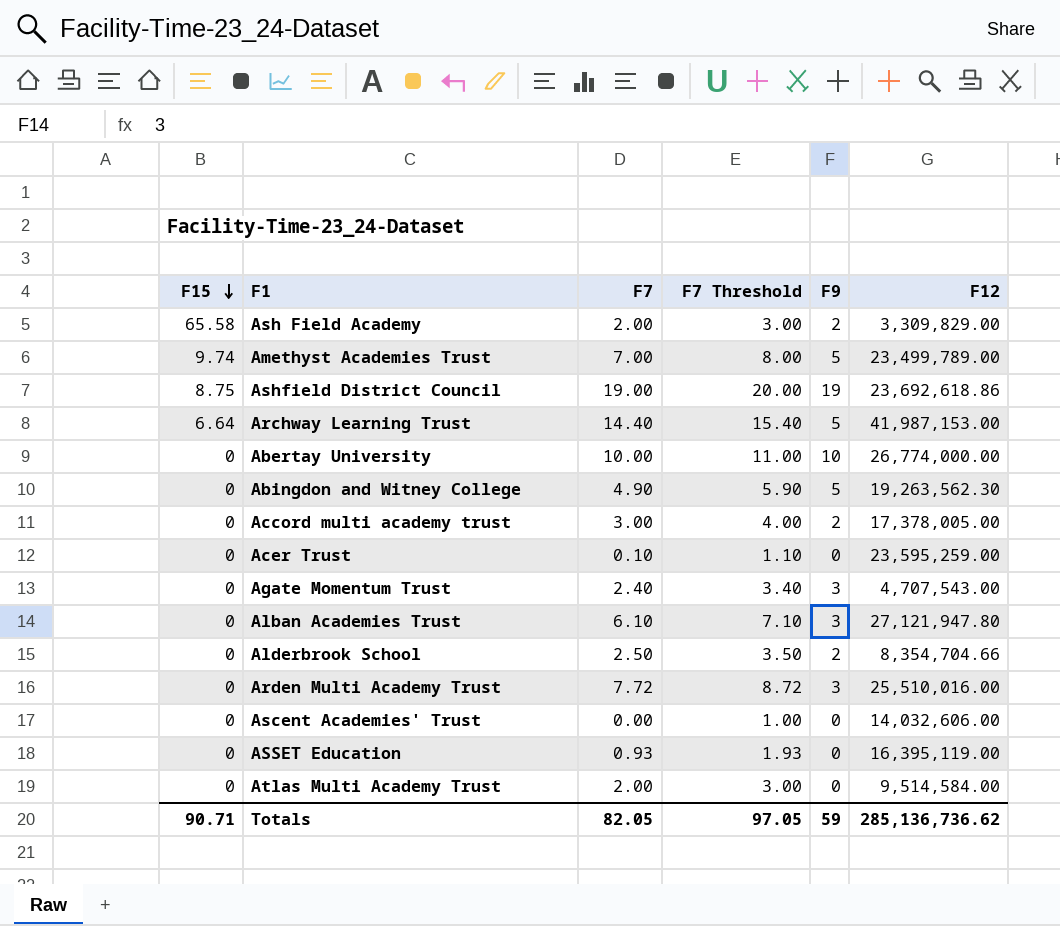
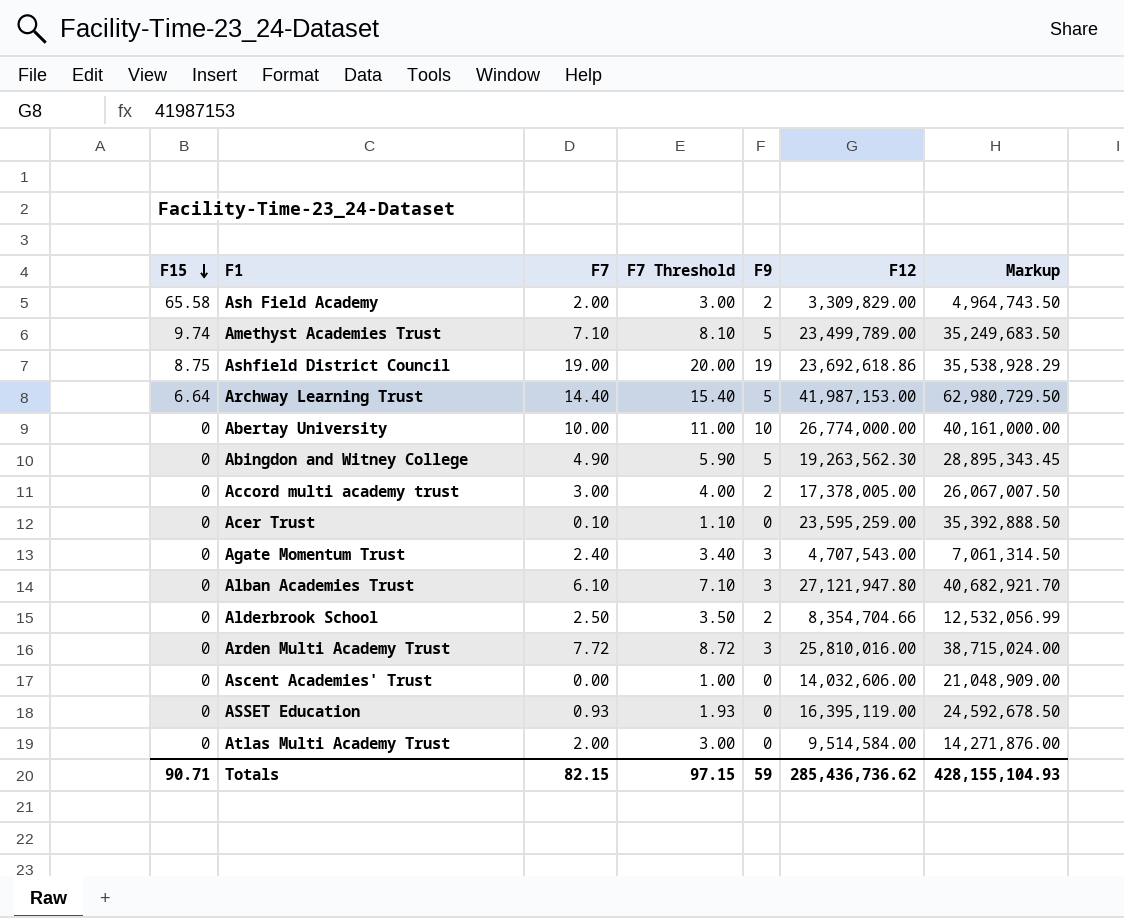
column Markup | formula: none -> [F12] * 1.5
Amethyst Academies Trust | F7: 7.00 -> 7.10
Amethyst Academies Trust | F7 Threshold: 8.00 -> 8.10
Arden Multi Academy Trust | F12: 25,510,016.00 -> 25,810,016.00
Totals | F7: 82.05 -> 82.15
Totals | F7 Threshold: 97.05 -> 97.15
Totals | F12: 285,136,736.62 -> 285,436,736.62

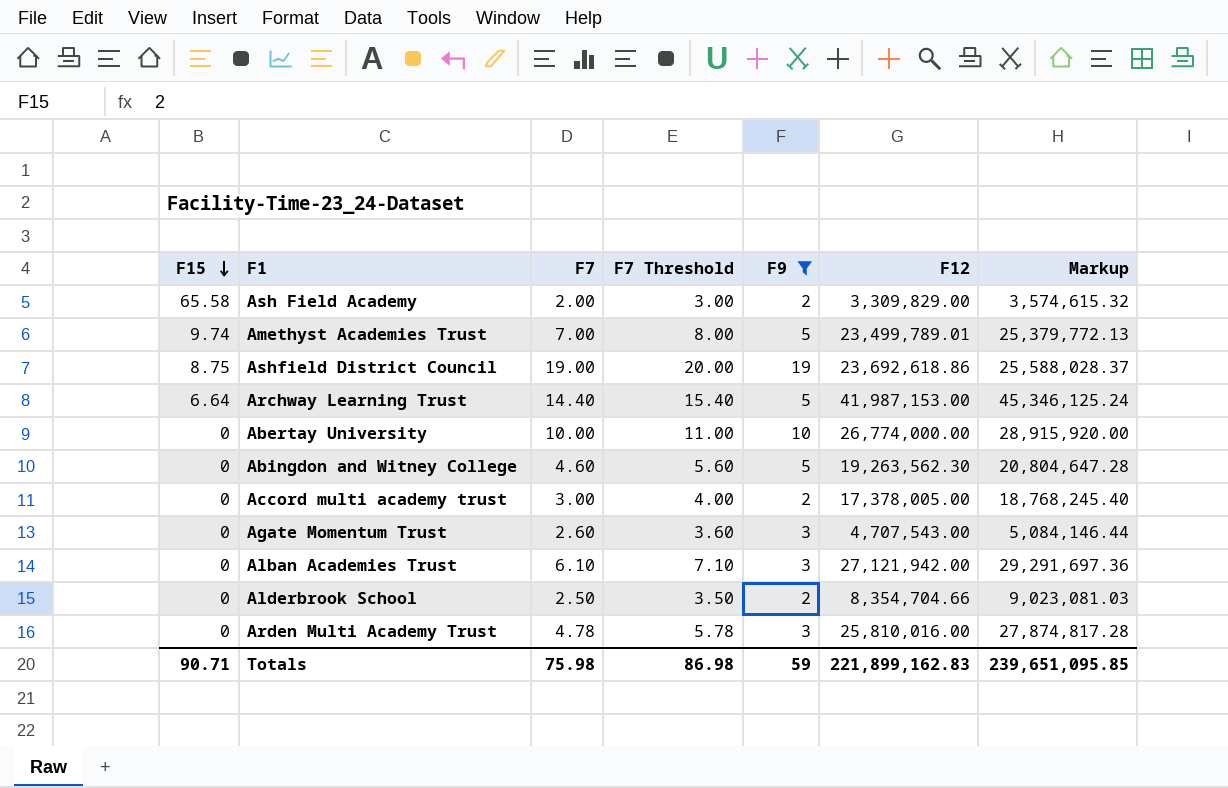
filter: none -> F9 != 0
column Markup | formula: [F12] * 1.5 -> [F12] * 1.08
Amethyst Academies Trust | F7: 7.10 -> 7.00
Amethyst Academies Trust | F7 Threshold: 8.10 -> 8.00
Amethyst Academies Trust | F12: 23,499,789.00 -> 23,499,789.01
Abingdon and Witney College | F7: 4.90 -> 4.60
Abingdon and Witney College | F7 Threshold: 5.90 -> 5.60
Agate Momentum Trust | F7: 2.40 -> 2.60
Agate Momentum Trust | F7 Threshold: 3.40 -> 3.60
Alban Academies Trust | F12: 27,121,947.80 -> 27,121,942.00
Arden Multi Academy Trust | F7: 7.72 -> 4.78
Arden Multi Academy Trust | F7 Threshold: 8.72 -> 5.78
Totals | F7: 82.15 -> 75.98
Totals | F7 Threshold: 97.15 -> 86.98
Totals | F12: 285,436,736.62 -> 221,899,162.83
Totals | Markup: 428,155,104.93 -> 239,651,095.85

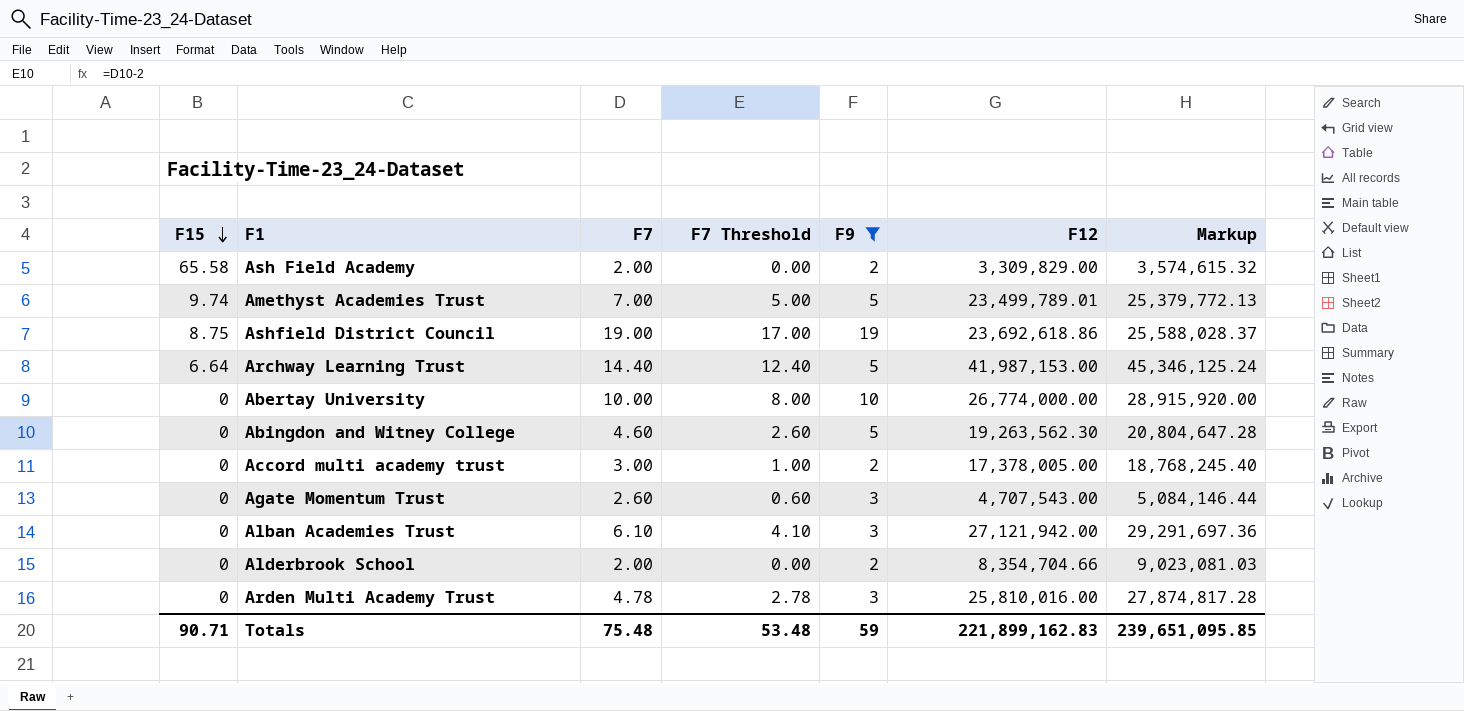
column F7 Threshold | formula: [F7] + 1 -> [F7] - 2
Alderbrook School | F7: 2.50 -> 2.00
Totals | F7: 75.98 -> 75.48
Totals | F7 Threshold: 86.98 -> 53.48

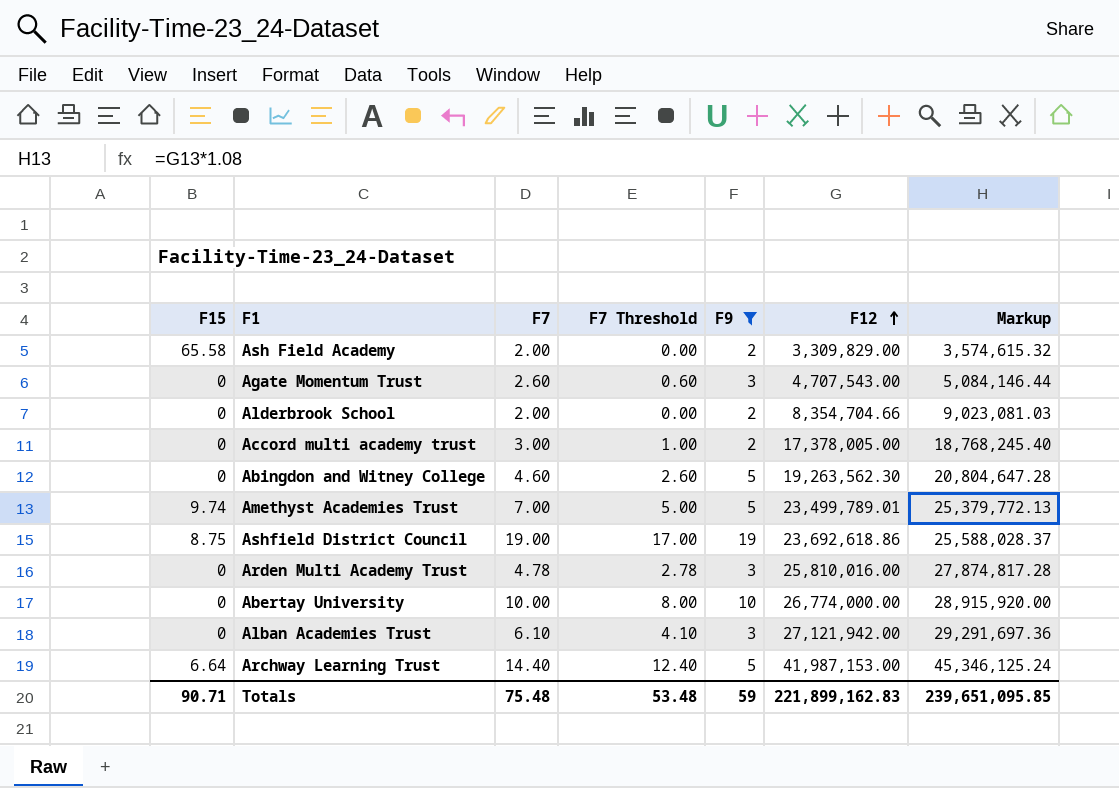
row order: F15 descending -> F12 ascending

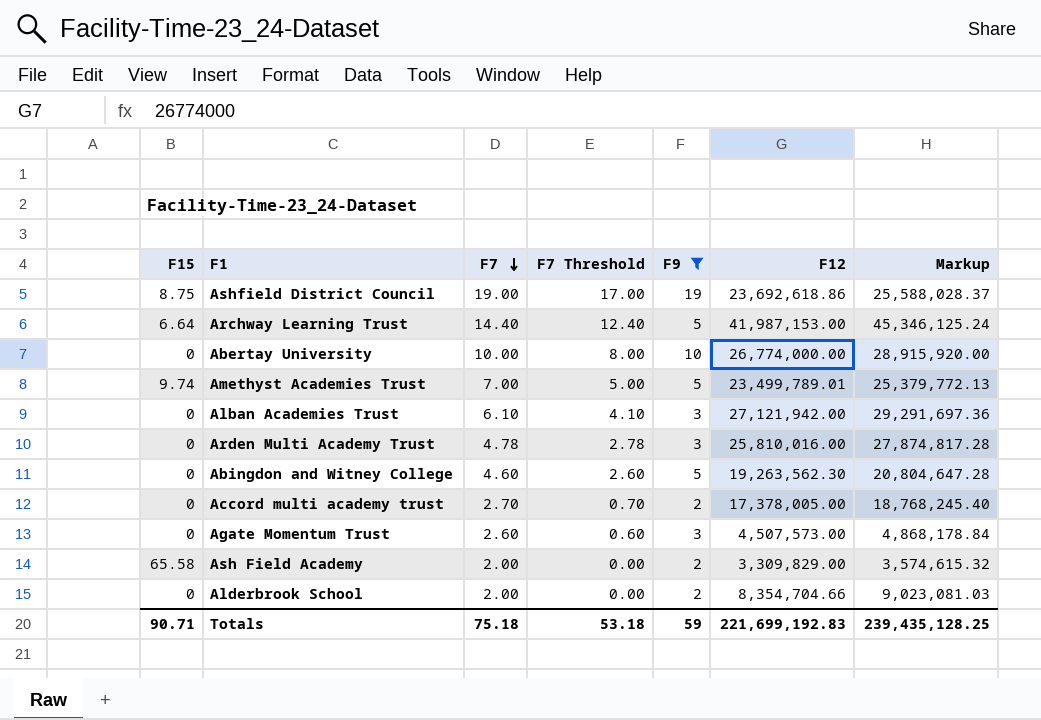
row order: F12 ascending -> F7 descending
Accord multi academy trust | F7: 3.00 -> 2.70
Accord multi academy trust | F7 Threshold: 1.00 -> 0.70
Agate Momentum Trust | F12: 4,707,543.00 -> 4,507,573.00
Agate Momentum Trust | Markup: 5,084,146.44 -> 4,868,178.84
Totals | F7: 75.48 -> 75.18
Totals | F7 Threshold: 53.48 -> 53.18
Totals | F12: 221,899,162.83 -> 221,699,192.83
Totals | Markup: 239,651,095.85 -> 239,435,128.25

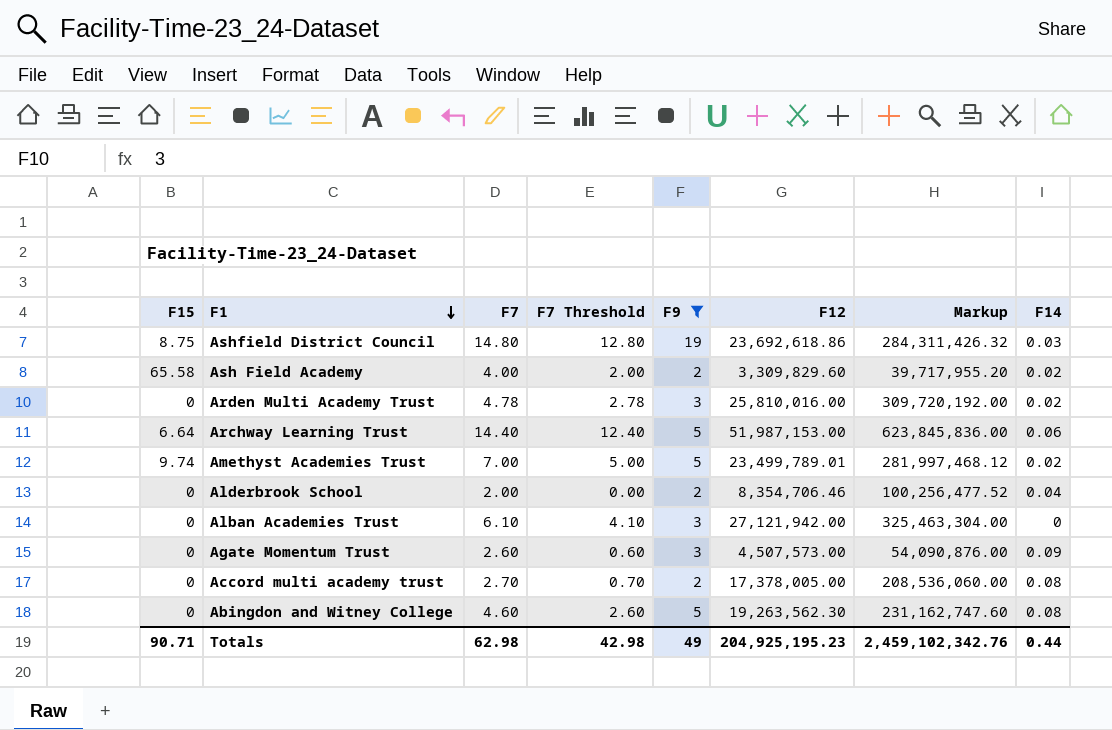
row order: F7 descending -> F1 descending
column Markup | formula: [F12] * 1.08 -> [F12] * 12
column F14 | position: none -> 8
row Abertay University: 0 | 10.00 | 8.00 | 10 | 26,774,000.00 | 28,915,920.00 -> none
Ashfield District Council | F7: 19.00 -> 14.80
Ashfield District Council | F7 Threshold: 17.00 -> 12.80
Ash Field Academy | F7: 2.00 -> 4.00
Ash Field Academy | F7 Threshold: 0.00 -> 2.00
Ash Field Academy | F12: 3,309,829.00 -> 3,309,829.60
Archway Learning Trust | F12: 41,987,153.00 -> 51,987,153.00
Alderbrook School | F12: 8,354,704.66 -> 8,354,706.46
Totals | F7: 75.18 -> 62.98
Totals | F7 Threshold: 53.18 -> 42.98
Totals | F9: 59 -> 49
Totals | F12: 221,699,192.83 -> 204,925,195.23
Totals | Markup: 239,435,128.25 -> 2,459,102,342.76

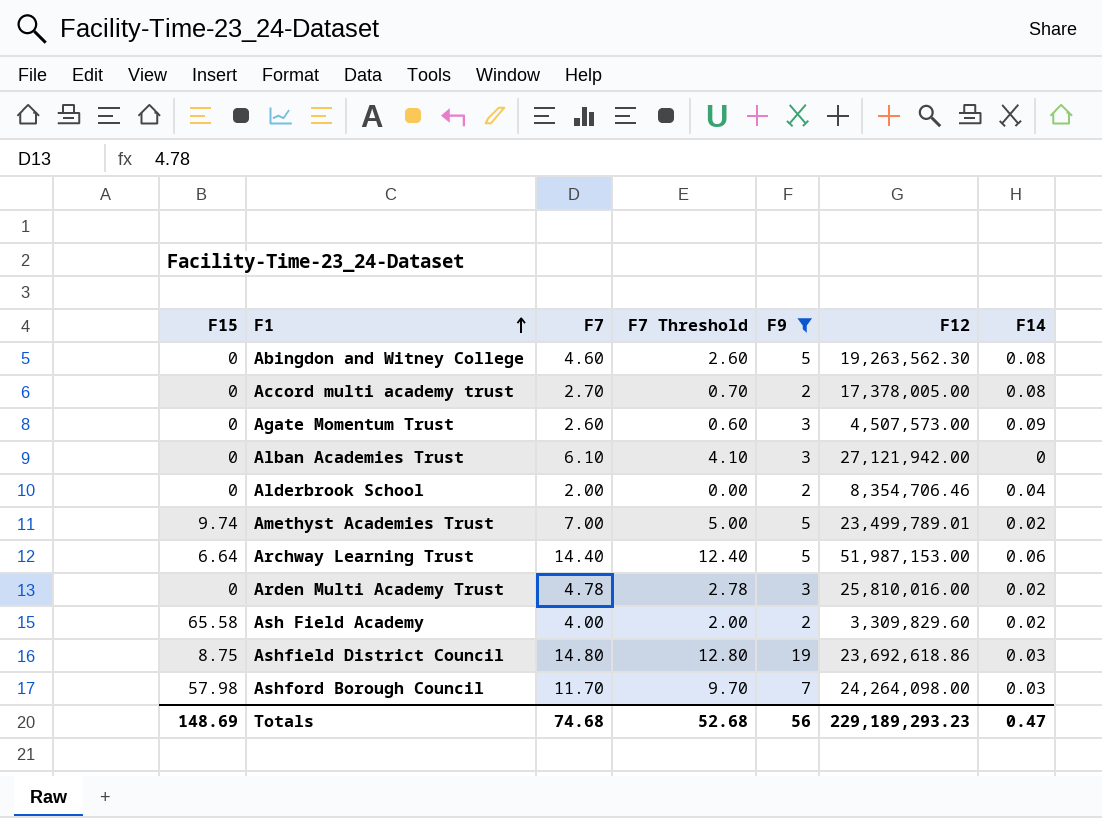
row order: F1 descending -> F1 ascending
column Markup | formula: [F12] * 12 -> none
row Ashford Borough Council: none -> 57.98 | 11.70 | 9.70 | 7 | 24,264,098.00 | 0.03
Totals | F15: 90.71 -> 148.69
Totals | F7: 62.98 -> 74.68
Totals | F7 Threshold: 42.98 -> 52.68
Totals | F9: 49 -> 56
Totals | F12: 204,925,195.23 -> 229,189,293.23
Totals | F14: 0.44 -> 0.47

